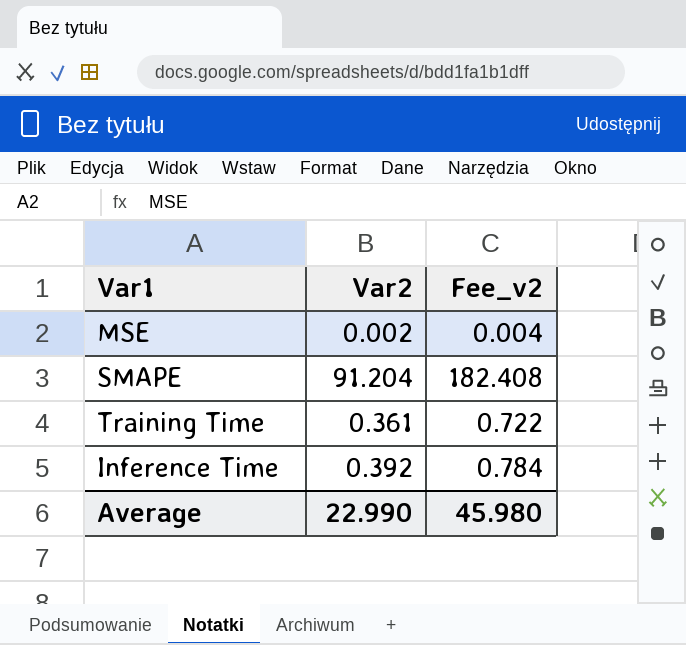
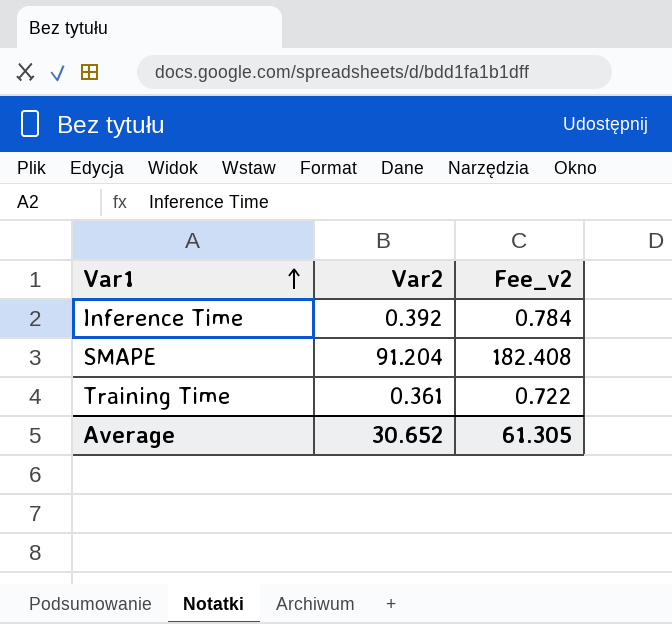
row order: none -> Var1 ascending
row MSE: 0.002 | 0.004 -> none
Average | Var2: 22.990 -> 30.652
Average | Fee_v2: 45.980 -> 61.305

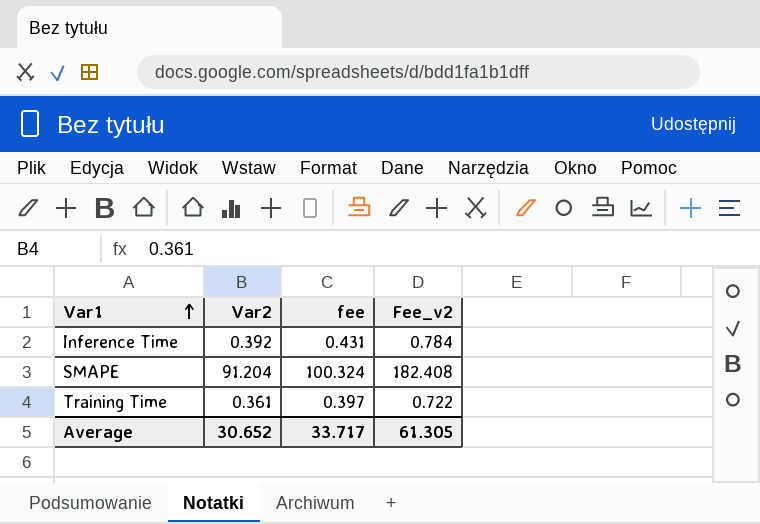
column fee | formula: none -> [Var2] * 1.1

